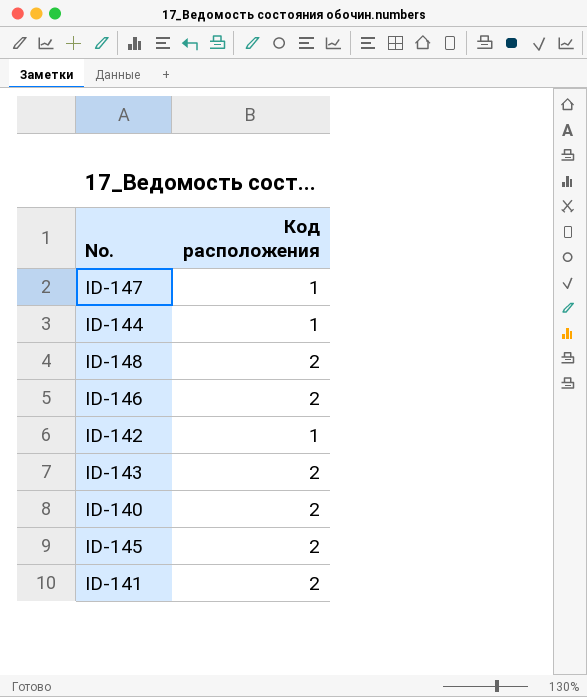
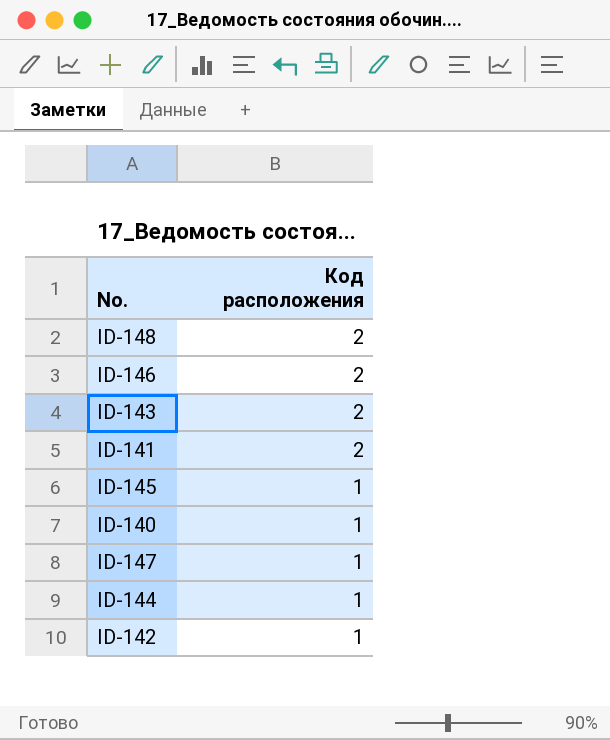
row order: none -> Код расположения descending
ID-145 | Код расположения: 2 -> 1
ID-140 | Код расположения: 2 -> 1

